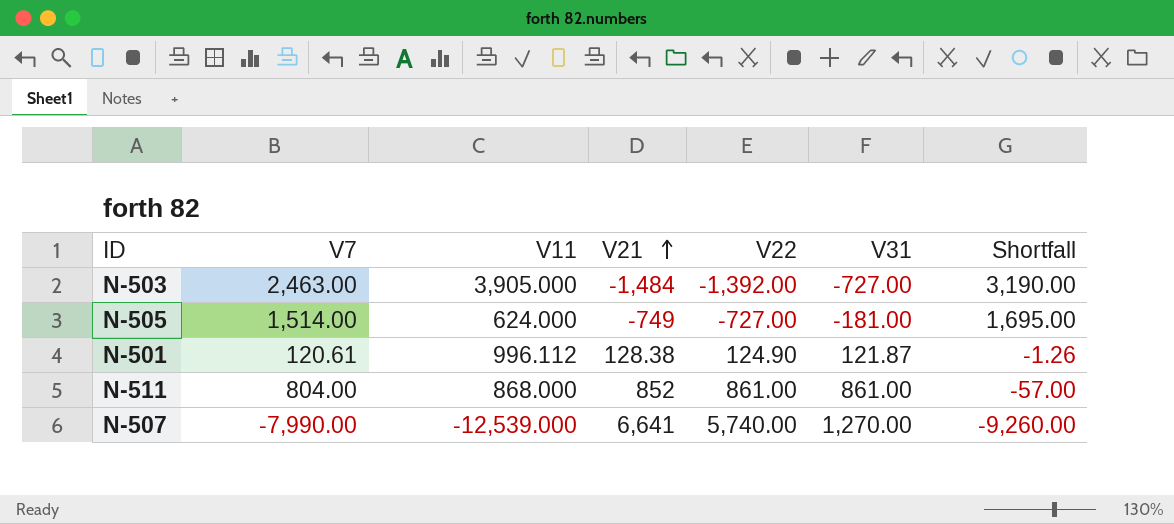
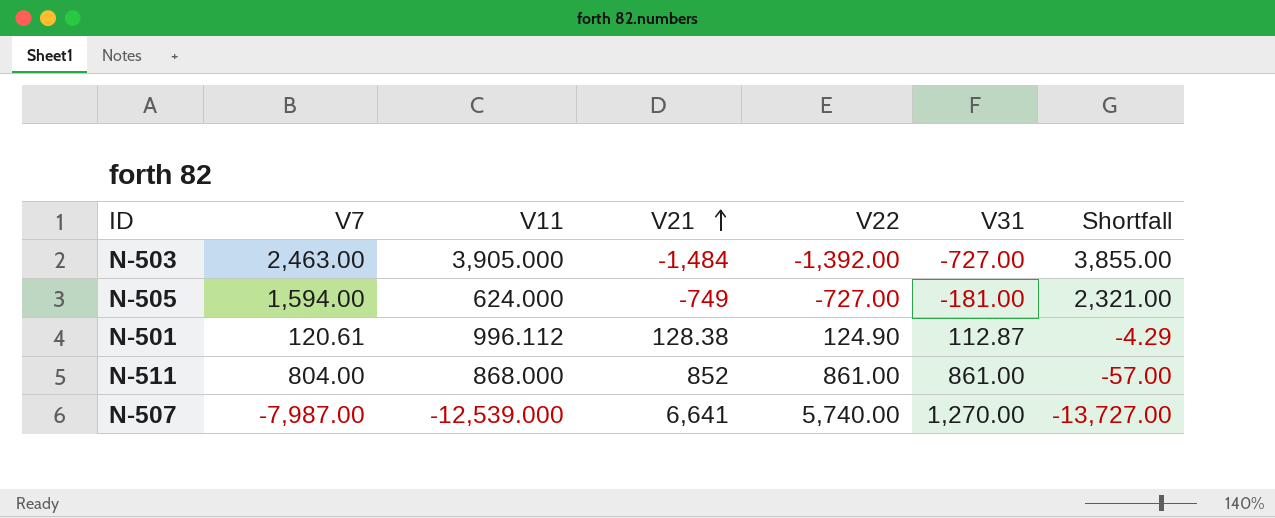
column Shortfall | formula: [V7] - [V31] -> [V7] - [V22]
N-505 | V7: 1,514.00 -> 1,594.00
N-501 | V31: 121.87 -> 112.87
N-507 | V7: -7,990.00 -> -7,987.00

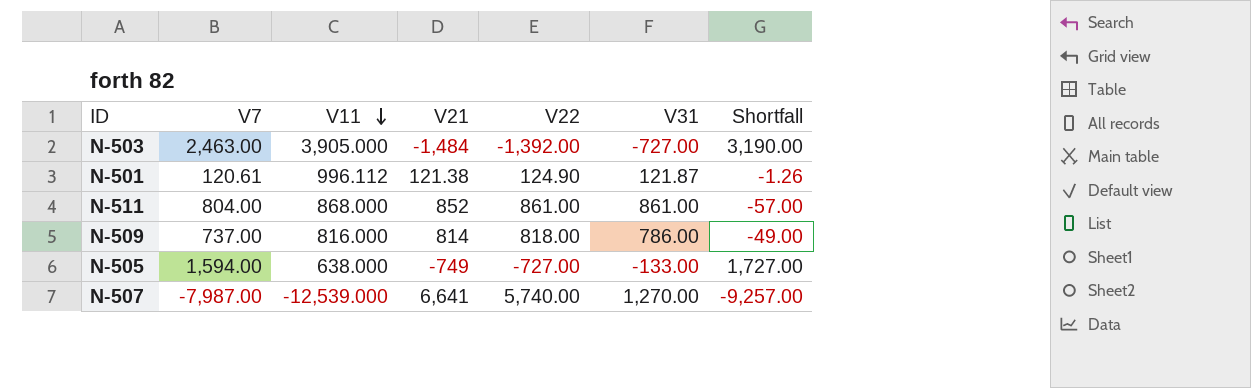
row order: V21 ascending -> V11 descending
column Shortfall | formula: [V7] - [V22] -> [V7] - [V31]
N-501 | V21: 128.38 -> 121.38
N-501 | V31: 112.87 -> 121.87
row N-509: none -> 737.00 | 816.000 | 814 | 818.00 | 786.00 | -49.00
N-505 | V11: 624.000 -> 638.000
N-505 | V31: -181.00 -> -133.00

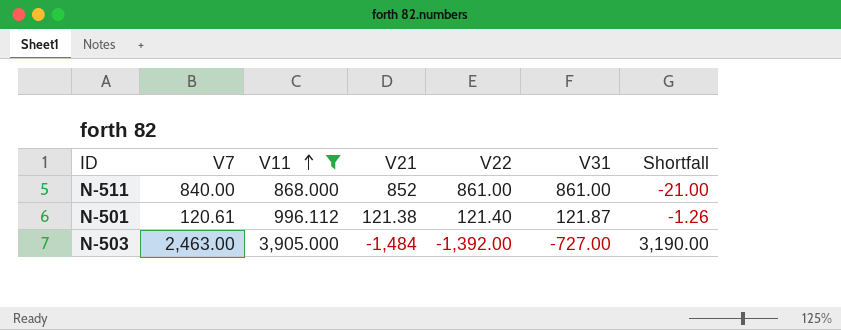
filter: none -> V11 >= 868.000
row order: V11 descending -> V11 ascending
N-511 | V7: 804.00 -> 840.00
N-511 | Shortfall: -57.00 -> -21.00
N-501 | V22: 124.90 -> 121.40

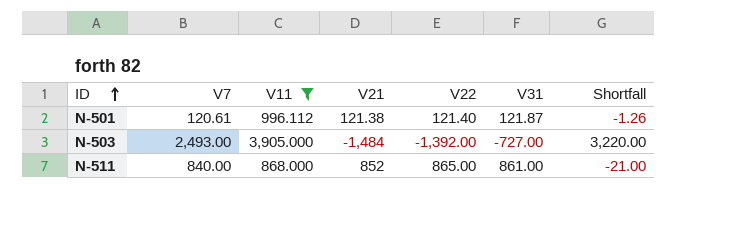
row order: V11 ascending -> ID ascending
N-503 | V7: 2,463.00 -> 2,493.00
N-503 | Shortfall: 3,190.00 -> 3,220.00
N-511 | V22: 861.00 -> 865.00

